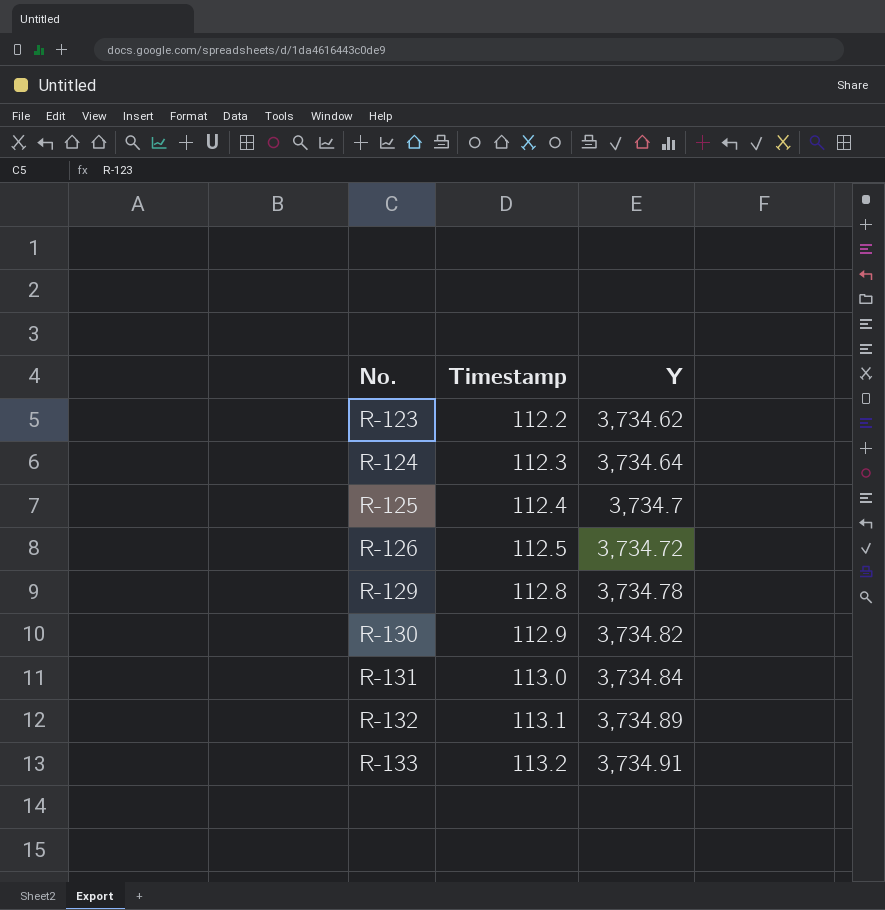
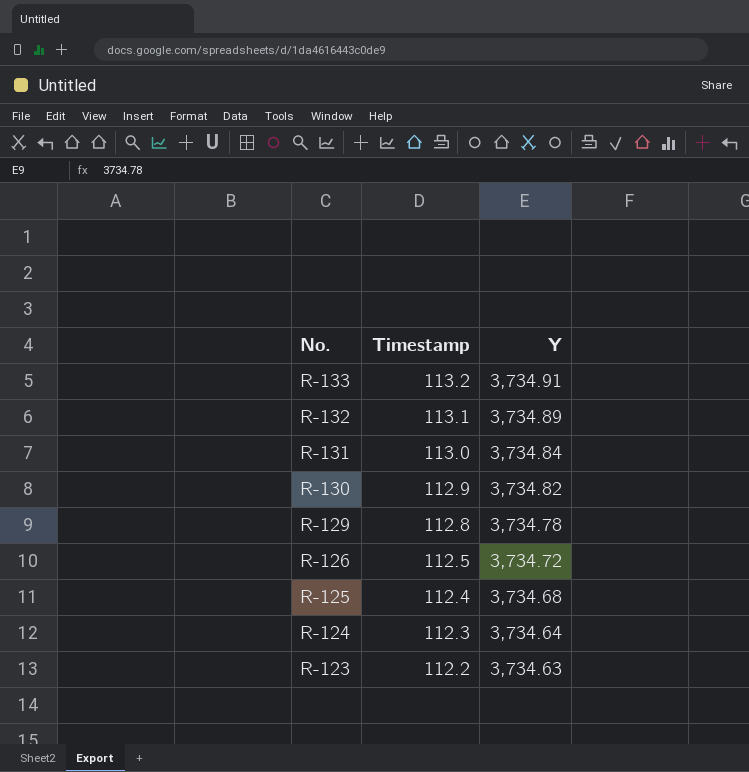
row order: No. ascending -> No. descending
R-125 | Y: 3,734.7 -> 3,734.68
R-123 | Y: 3,734.62 -> 3,734.63

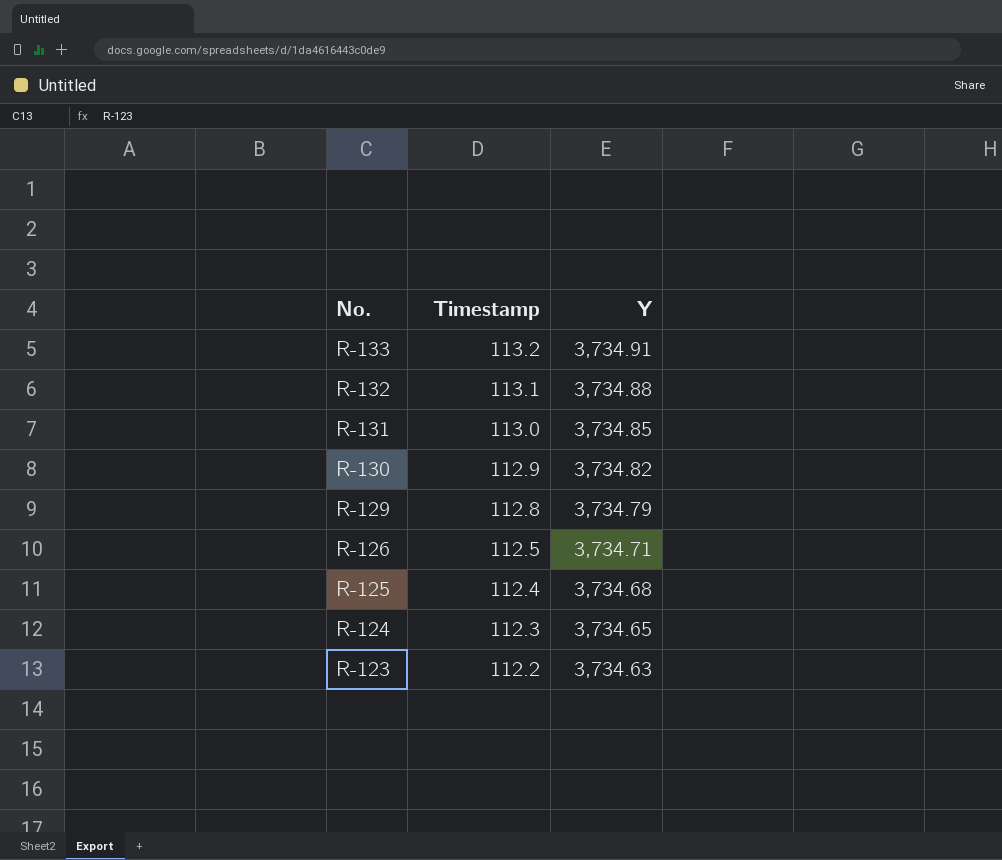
R-132 | Y: 3,734.89 -> 3,734.88
R-131 | Y: 3,734.84 -> 3,734.85
R-129 | Y: 3,734.78 -> 3,734.79
R-126 | Y: 3,734.72 -> 3,734.71
R-124 | Y: 3,734.64 -> 3,734.65

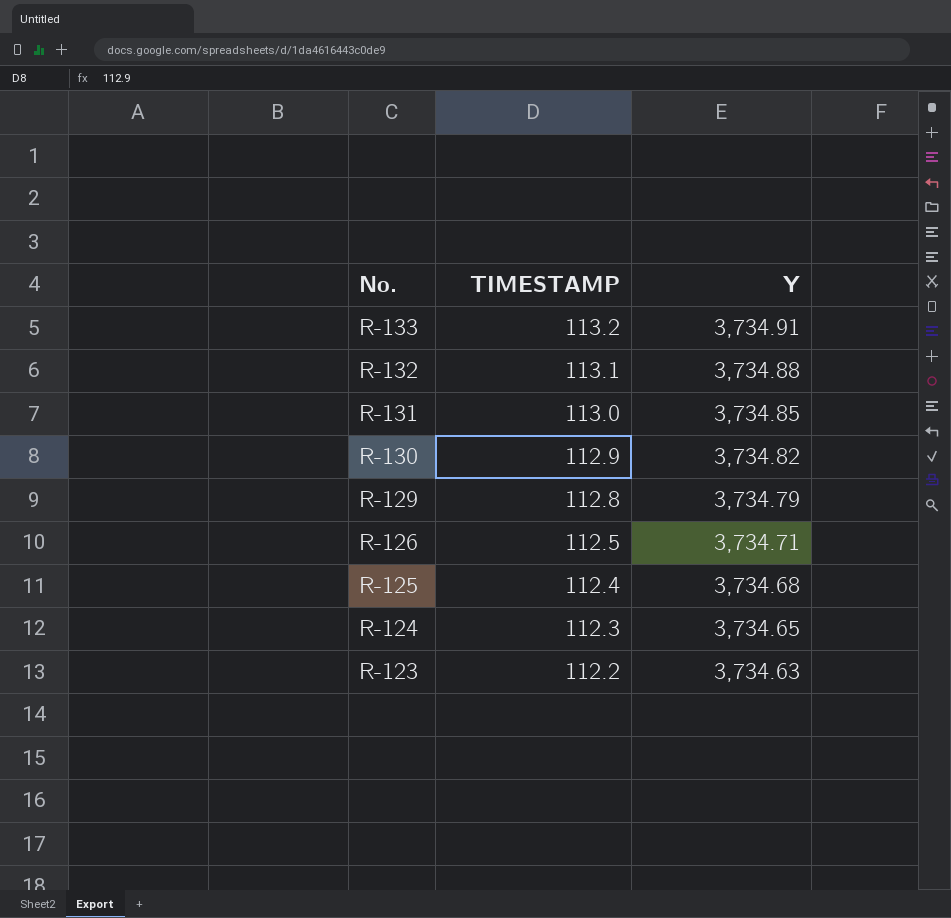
column name: Timestamp -> TIMESTAMP

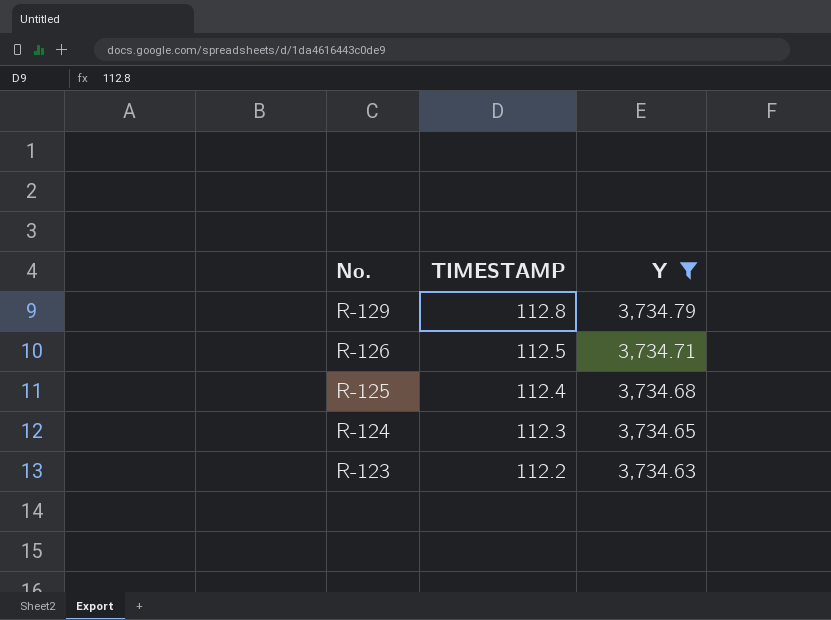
filter: none -> Y <= 3,734.79

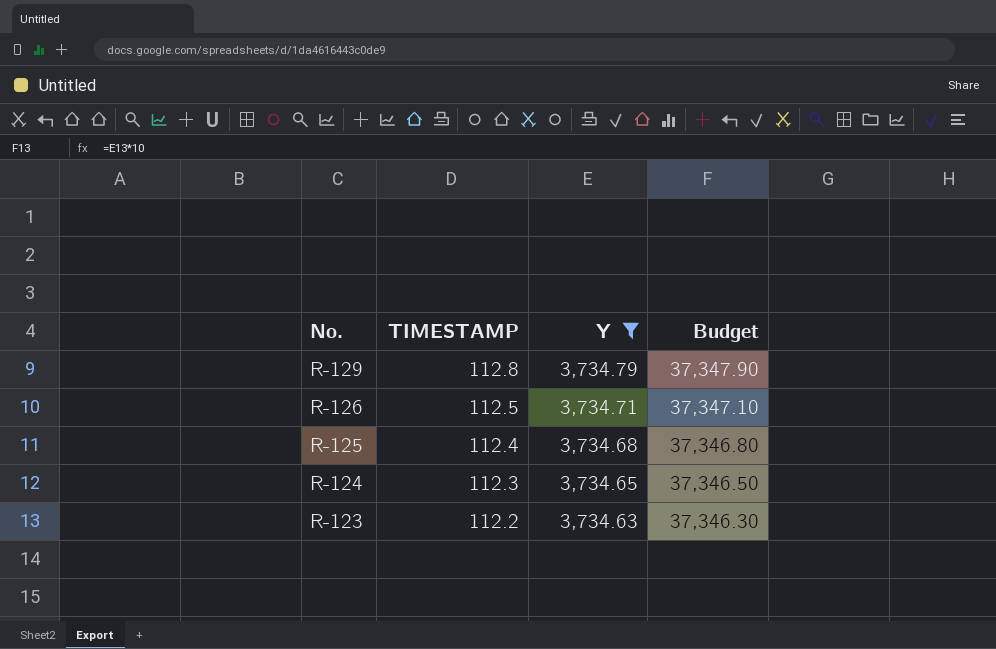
column Budget | formula: none -> [Y] * 10

